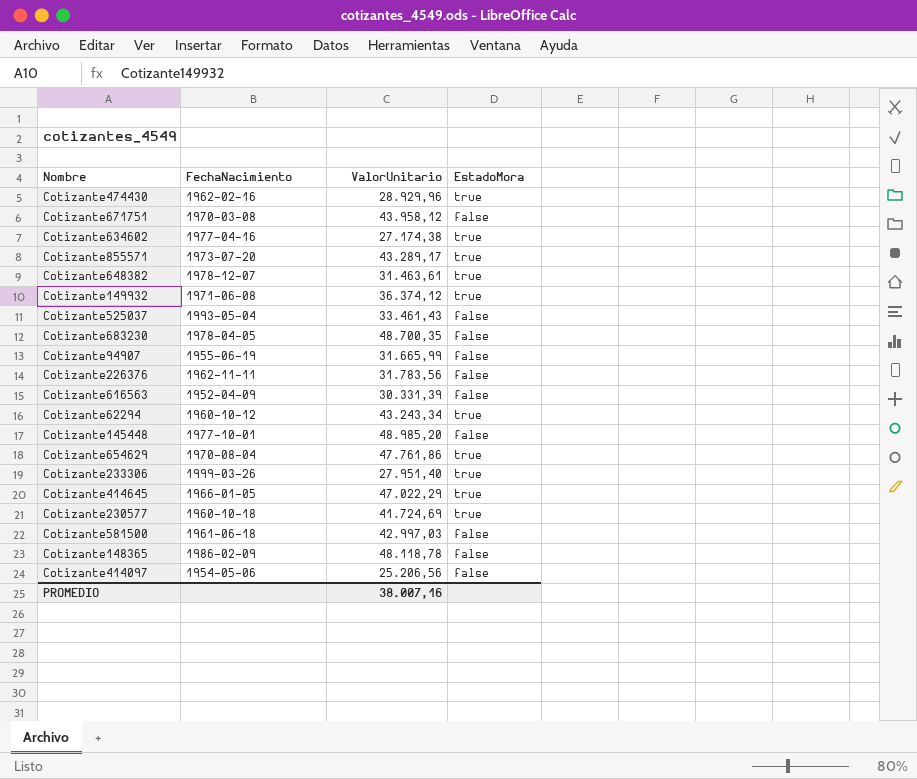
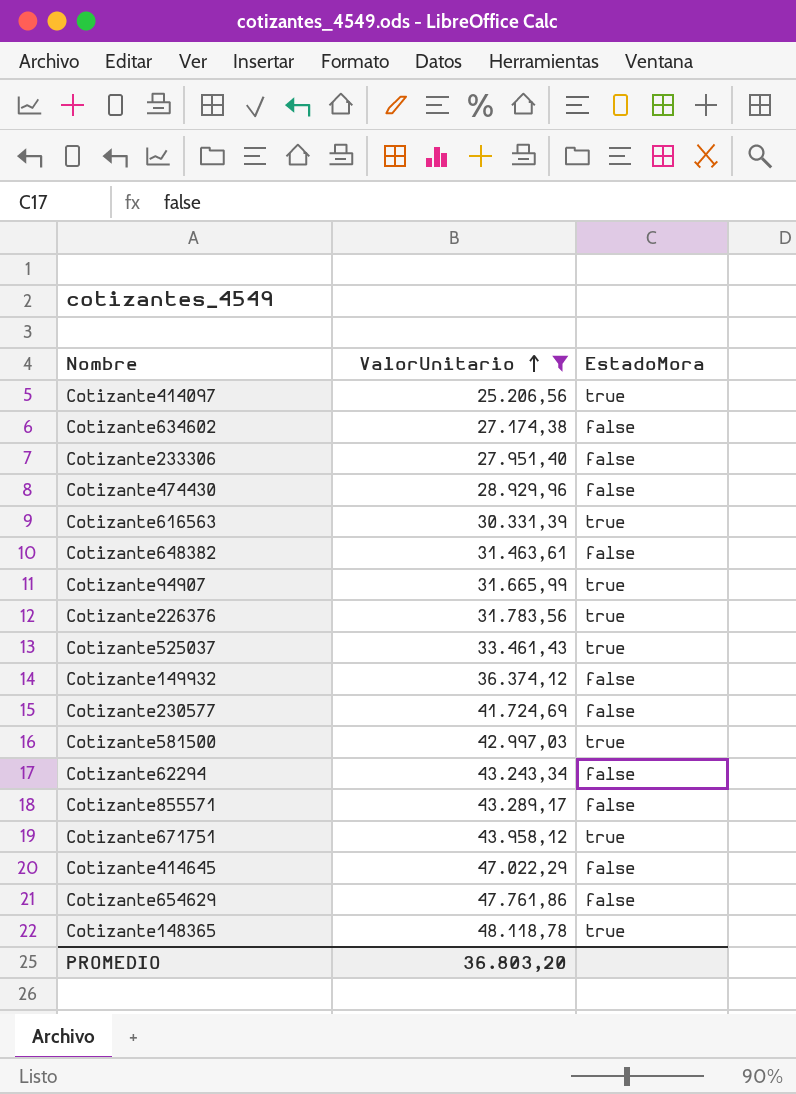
filter: none -> ValorUnitario <= 48.118,78
row order: none -> ValorUnitario ascending
column FechaNacimiento | position: 2 -> none
Cotizante414097 | EstadoMora: false -> true
Cotizante634602 | EstadoMora: true -> false
Cotizante233306 | EstadoMora: true -> false
Cotizante474430 | EstadoMora: true -> false
Cotizante616563 | EstadoMora: false -> true
Cotizante648382 | EstadoMora: true -> false
Cotizante94907 | EstadoMora: false -> true
Cotizante226376 | EstadoMora: false -> true
Cotizante525037 | EstadoMora: false -> true
Cotizante149932 | EstadoMora: true -> false
Cotizante230577 | EstadoMora: true -> false
Cotizante581500 | EstadoMora: false -> true
Cotizante62294 | EstadoMora: true -> false
Cotizante855571 | EstadoMora: true -> false
Cotizante671751 | EstadoMora: false -> true
Cotizante414645 | EstadoMora: true -> false
Cotizante654629 | EstadoMora: true -> false
Cotizante148365 | EstadoMora: false -> true
PROMEDIO | ValorUnitario: 38.007,16 -> 36.803,20

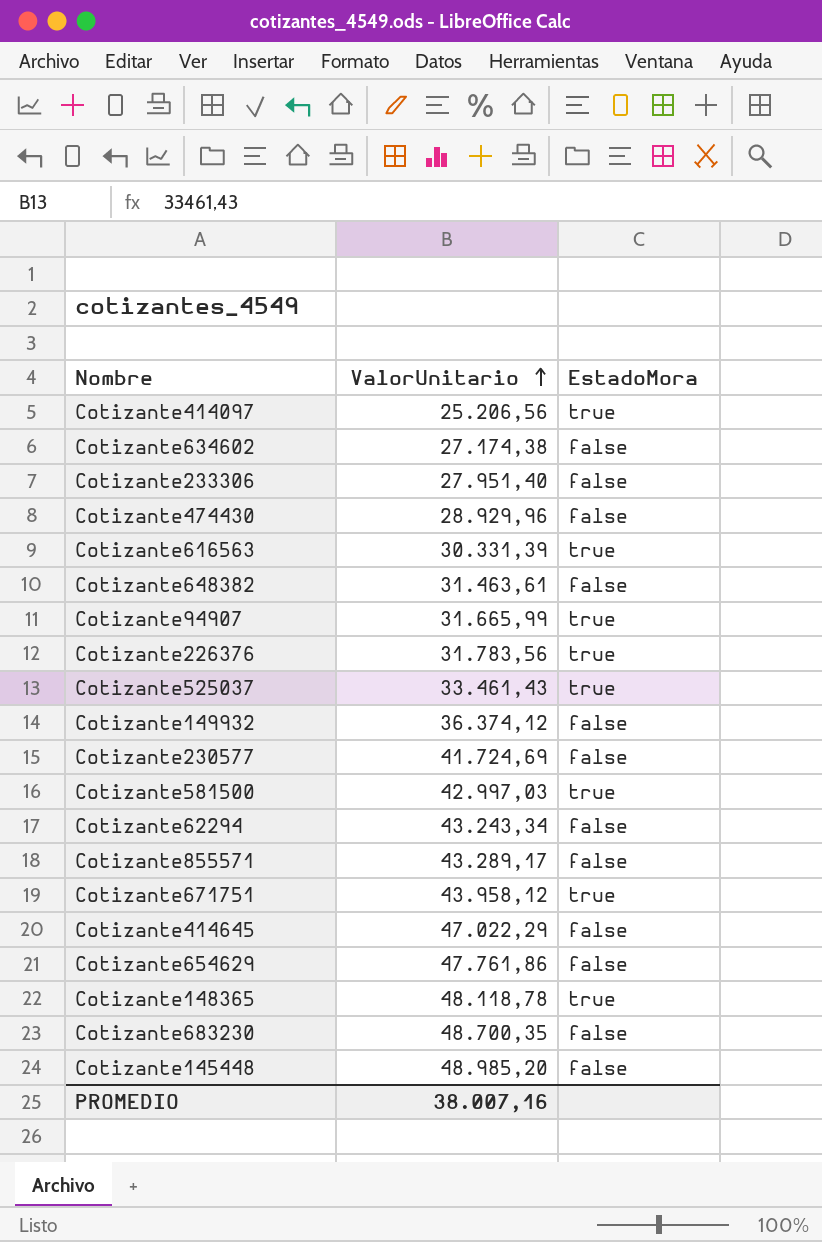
filter: ValorUnitario <= 48.118,78 -> none
PROMEDIO | ValorUnitario: 36.803,20 -> 38.007,16

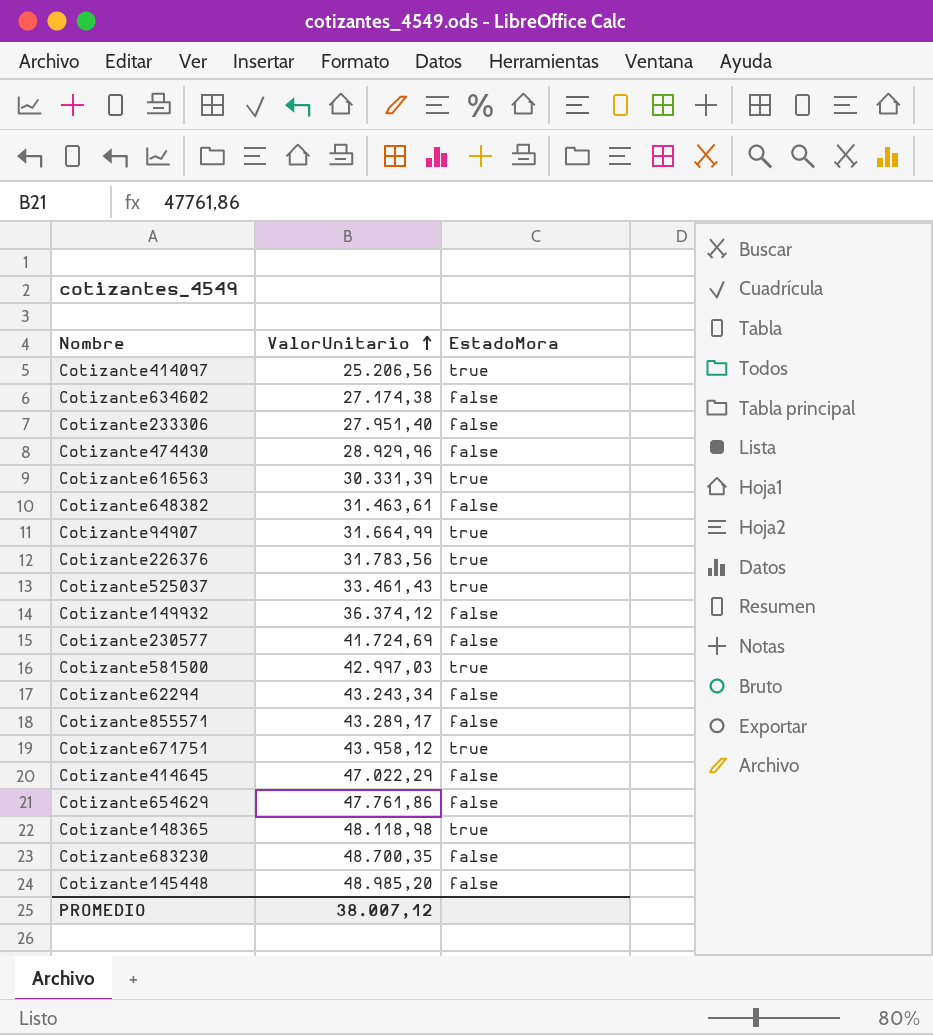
Cotizante94907 | ValorUnitario: 31.665,99 -> 31.664,99
Cotizante148365 | ValorUnitario: 48.118,78 -> 48.118,98
PROMEDIO | ValorUnitario: 38.007,16 -> 38.007,12

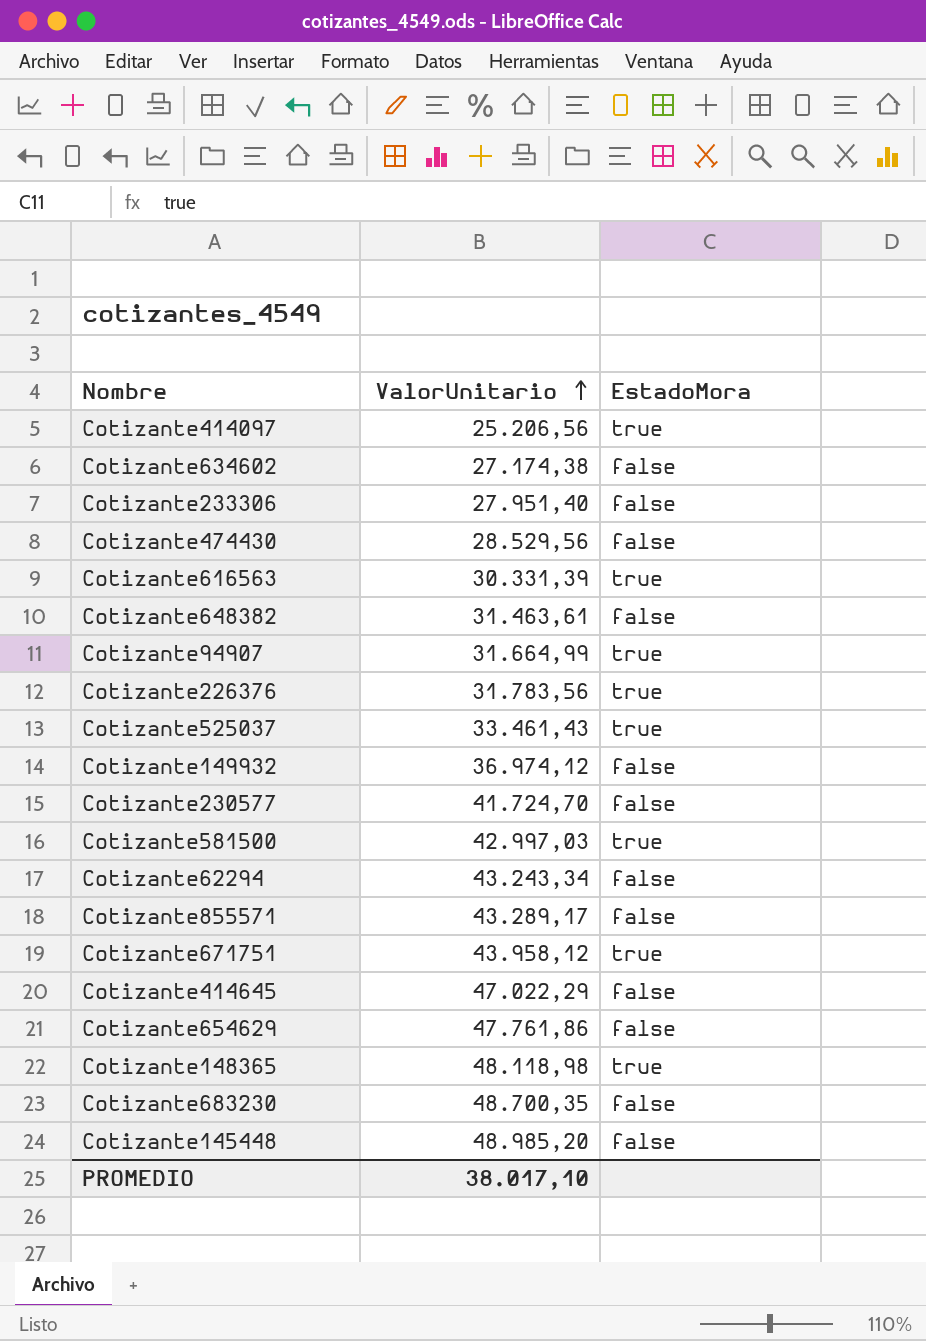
Cotizante474430 | ValorUnitario: 28.929,96 -> 28.529,56
Cotizante149932 | ValorUnitario: 36.374,12 -> 36.974,12
Cotizante230577 | ValorUnitario: 41.724,69 -> 41.724,70
PROMEDIO | ValorUnitario: 38.007,12 -> 38.017,10

